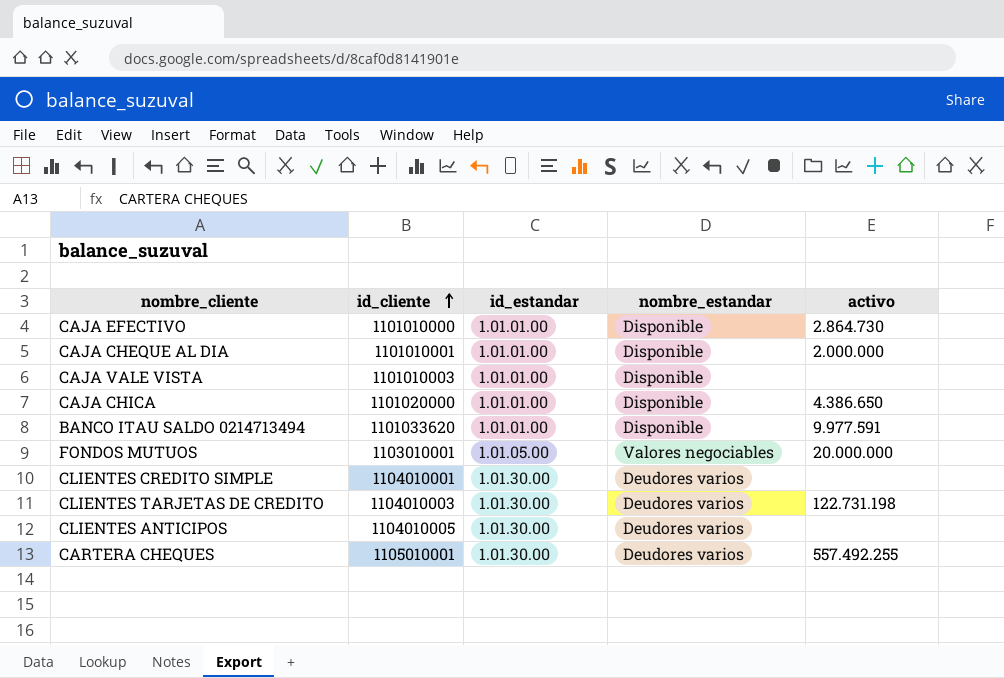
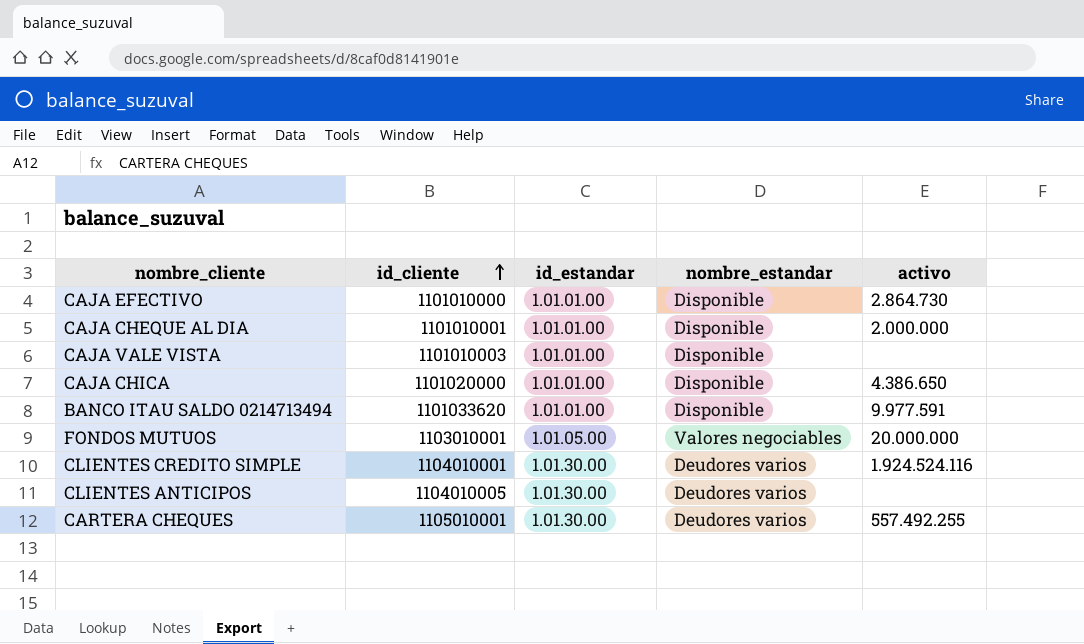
row CLIENTES TARJETAS DE CREDITO: 1104010003 | 1.01.30.00 | Deudores varios | 122.731.198 -> none
CLIENTES CREDITO SIMPLE | activo: none -> 1.924.524.116

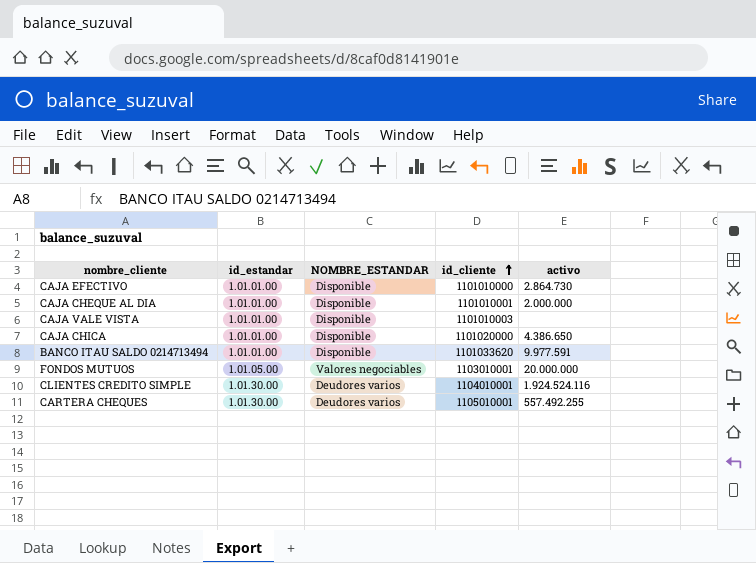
column name: nombre_estandar -> NOMBRE_ESTANDAR
column id_cliente | position: 2 -> 4
row CLIENTES ANTICIPOS: 1104010005 | 1.01.30.00 | Deudores varios | none -> none

